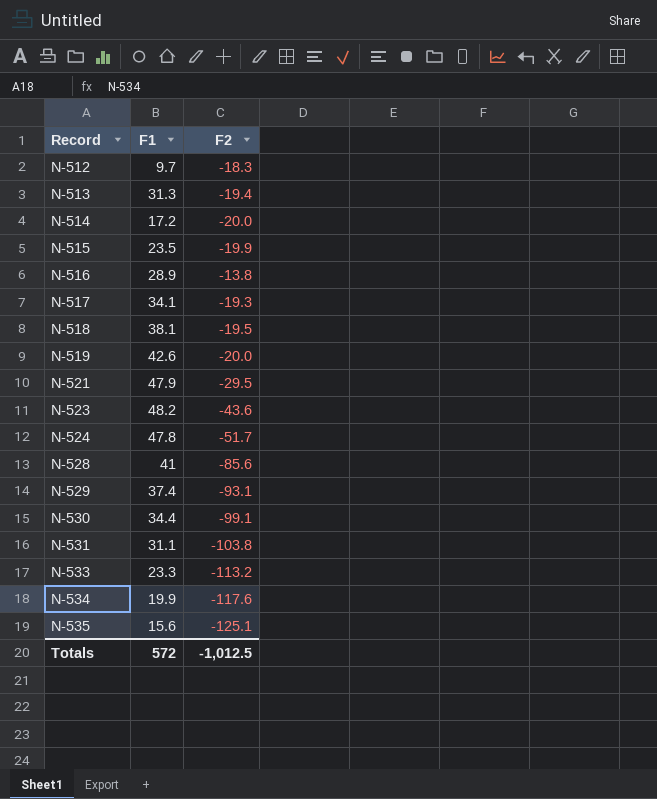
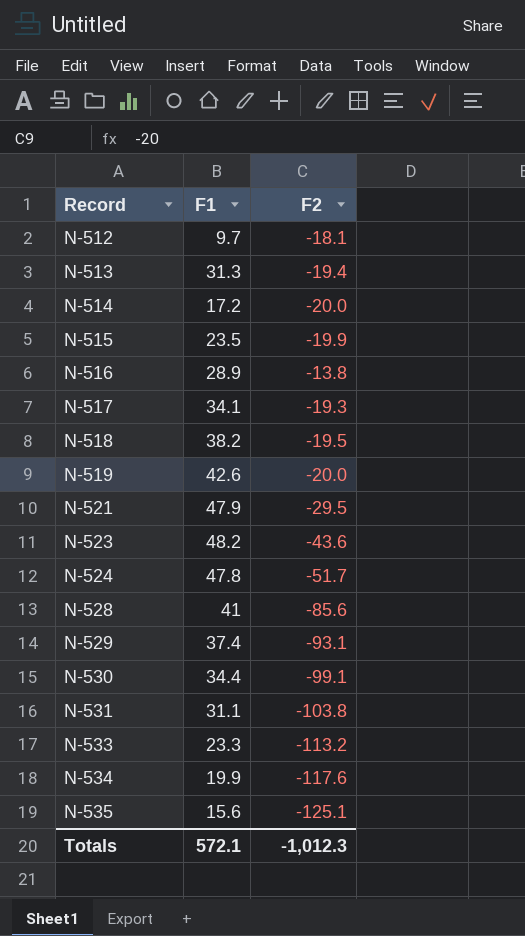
N-512 | F2: -18.3 -> -18.1
N-518 | F1: 38.1 -> 38.2
Totals | F1: 572 -> 572.1
Totals | F2: -1,012.5 -> -1,012.3

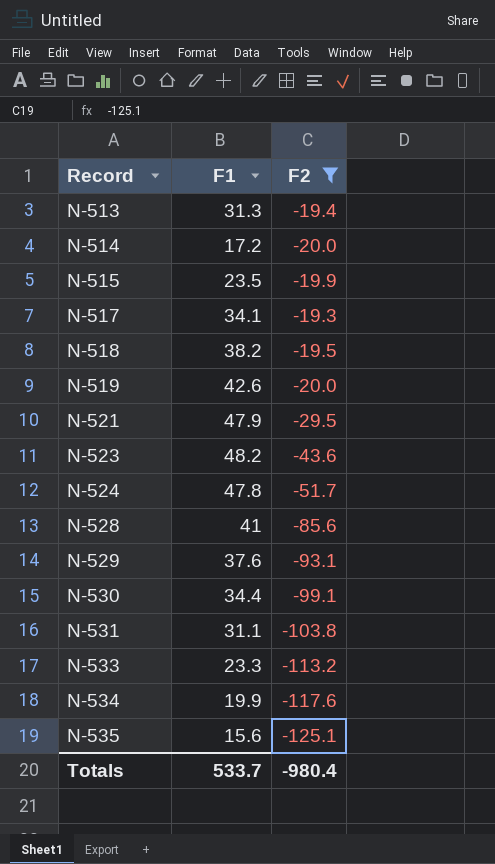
filter: none -> F2 <= -19.3
N-529 | F1: 37.4 -> 37.6
Totals | F1: 572.1 -> 533.7
Totals | F2: -1,012.3 -> -980.4

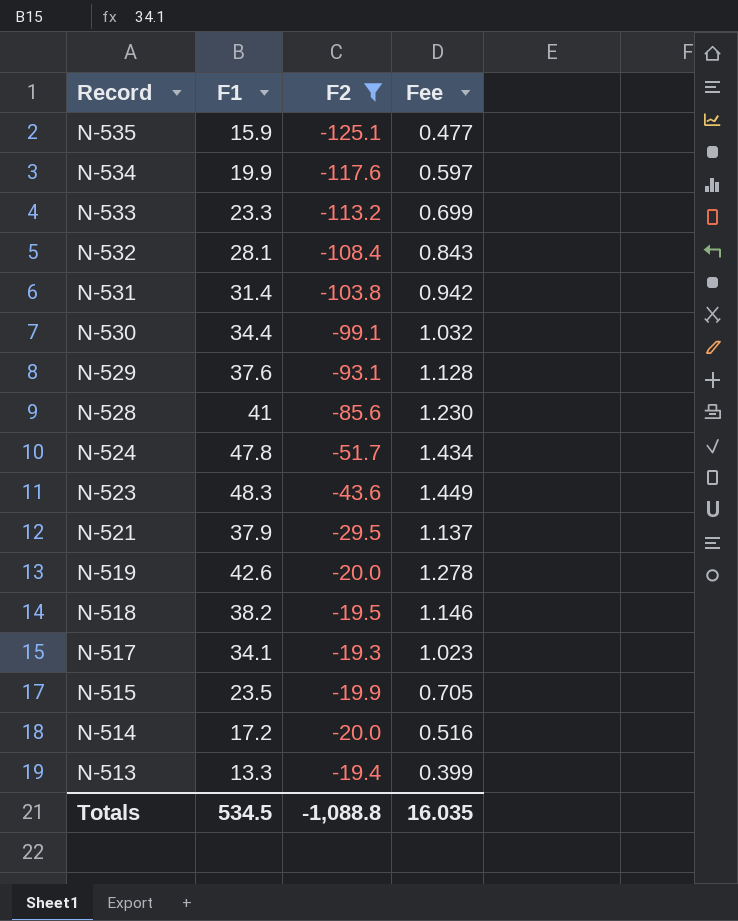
row order: Record ascending -> Record descending
column Fee | formula: none -> [F1] * 0.03
N-535 | F1: 15.6 -> 15.9
row N-532: none -> 28.1 | -108.4 | 0.843
N-531 | F1: 31.1 -> 31.4
N-523 | F1: 48.2 -> 48.3
N-521 | F1: 47.9 -> 37.9
N-513 | F1: 31.3 -> 13.3
Totals | F1: 533.7 -> 534.5
Totals | F2: -980.4 -> -1,088.8

